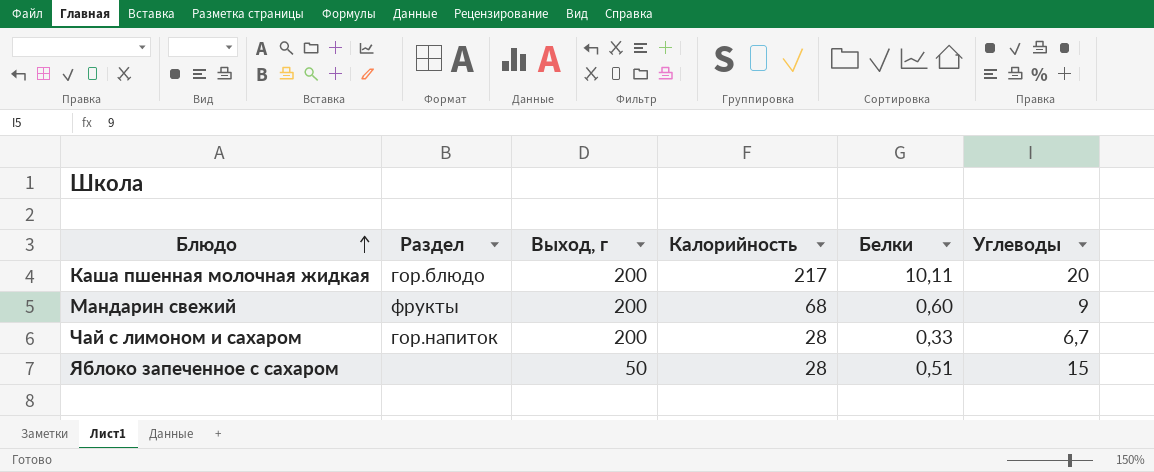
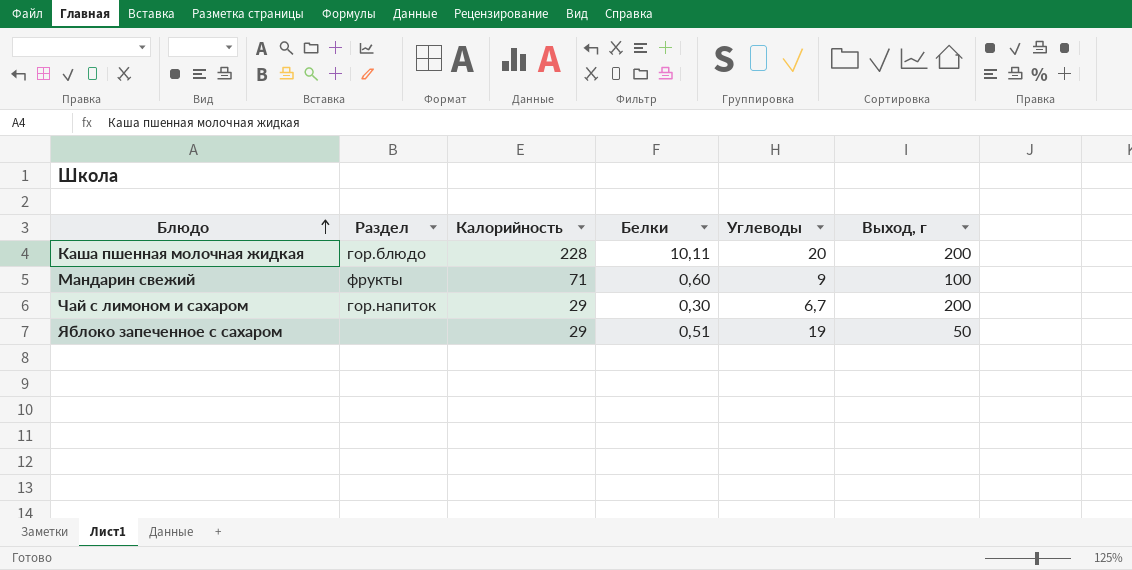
column Выход, г | position: 3 -> 6
Каша пшенная молочная жидкая | Калорийность: 217 -> 228
Мандарин свежий | Калорийность: 68 -> 71
Мандарин свежий | Выход, г: 200 -> 100
Чай с лимоном и сахаром | Калорийность: 28 -> 29
Чай с лимоном и сахаром | Белки: 0,33 -> 0,30
Яблоко запеченное с сахаром | Калорийность: 28 -> 29
Яблоко запеченное с сахаром | Углеводы: 15 -> 19

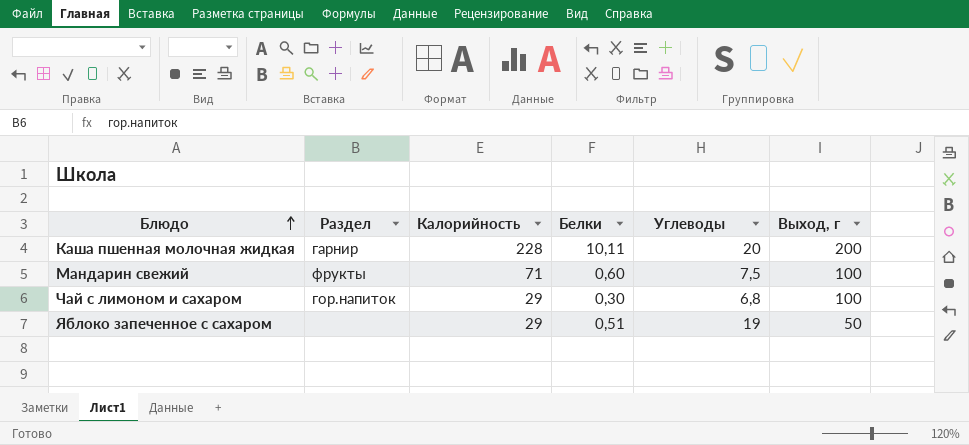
Каша пшенная молочная жидкая | Раздел: гор.блюдо -> гарнир
Мандарин свежий | Углеводы: 9 -> 7,5
Чай с лимоном и сахаром | Углеводы: 6,7 -> 6,8
Чай с лимоном и сахаром | Выход, г: 200 -> 100

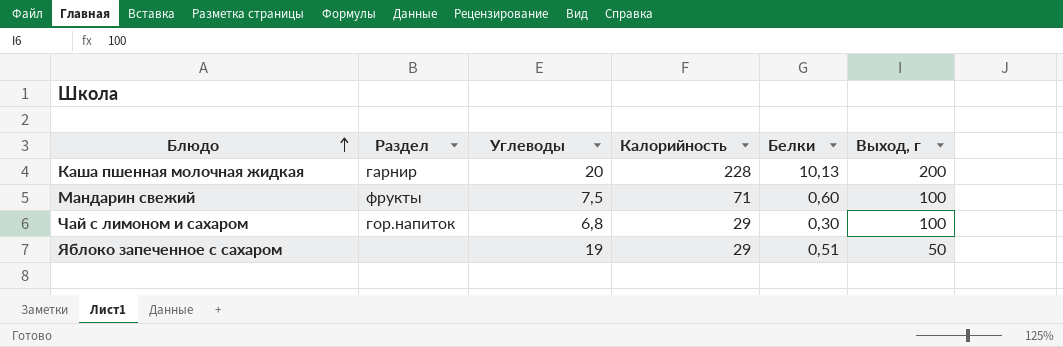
column Углеводы | position: 5 -> 3
Каша пшенная молочная жидкая | Белки: 10,11 -> 10,13

